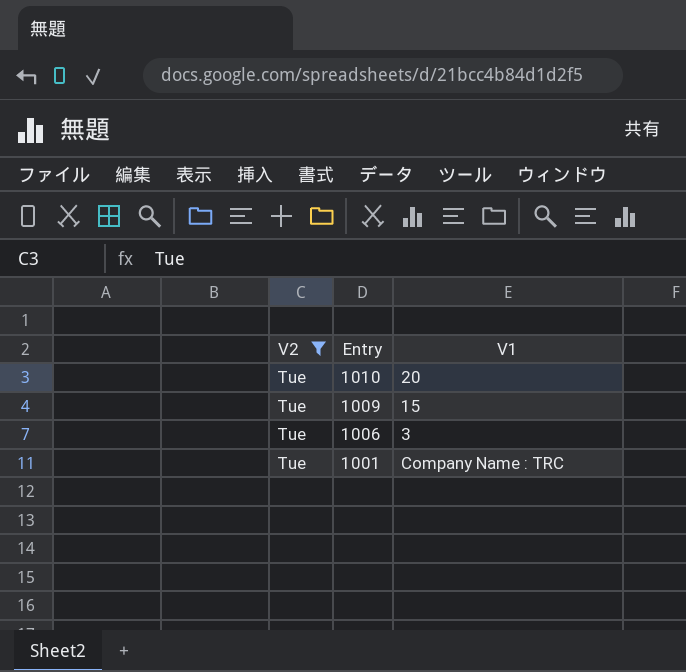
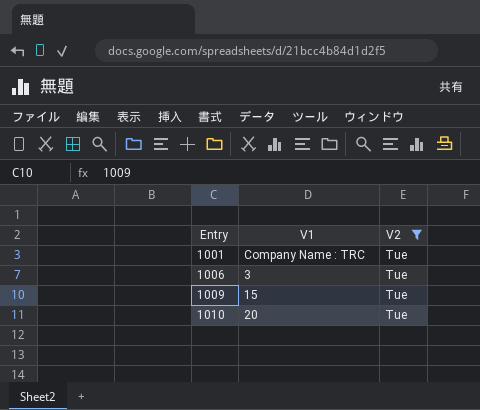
row order: Entry descending -> Entry ascending
column V2 | position: 1 -> 3

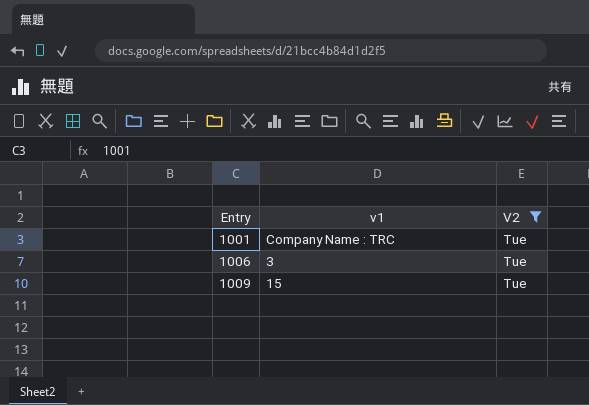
column name: V1 -> v1
row 1010: 20 | Tue -> none

